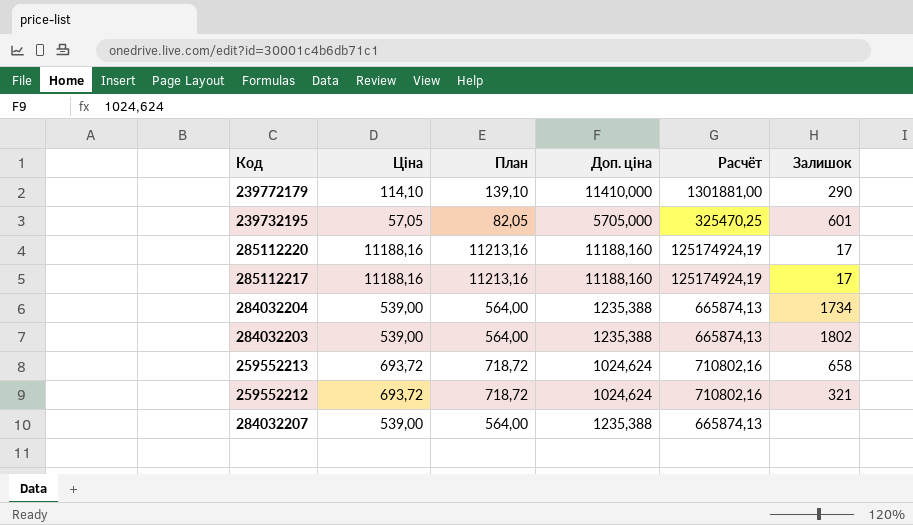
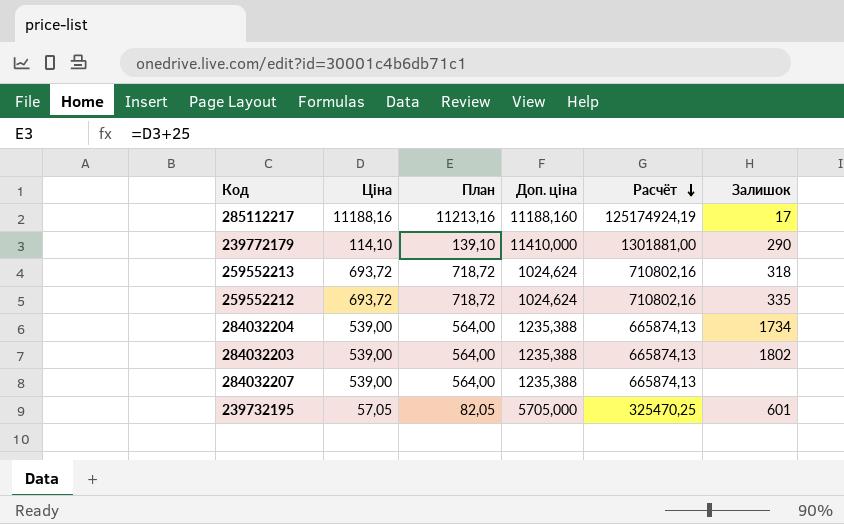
row order: none -> Расчёт descending
row 285112220: 11188,16 | 11213,16 | 11188,160 | 125174924,19 | 17 -> none
259552213 | Залишок: 658 -> 318
259552212 | Залишок: 321 -> 335

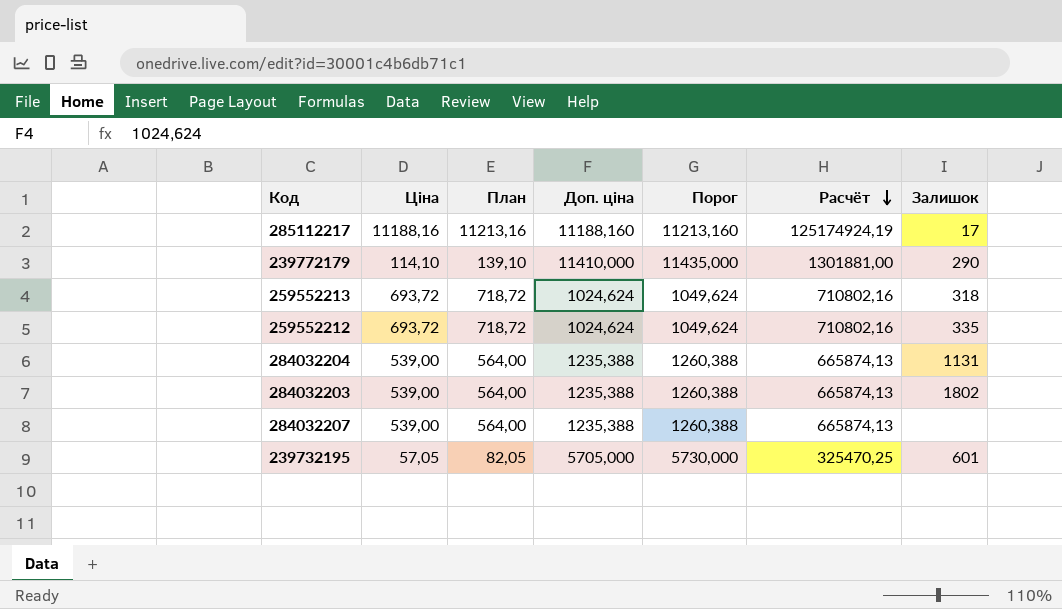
column Порог | formula: none -> [Доп. ціна] + 25
284032204 | Залишок: 1734 -> 1131

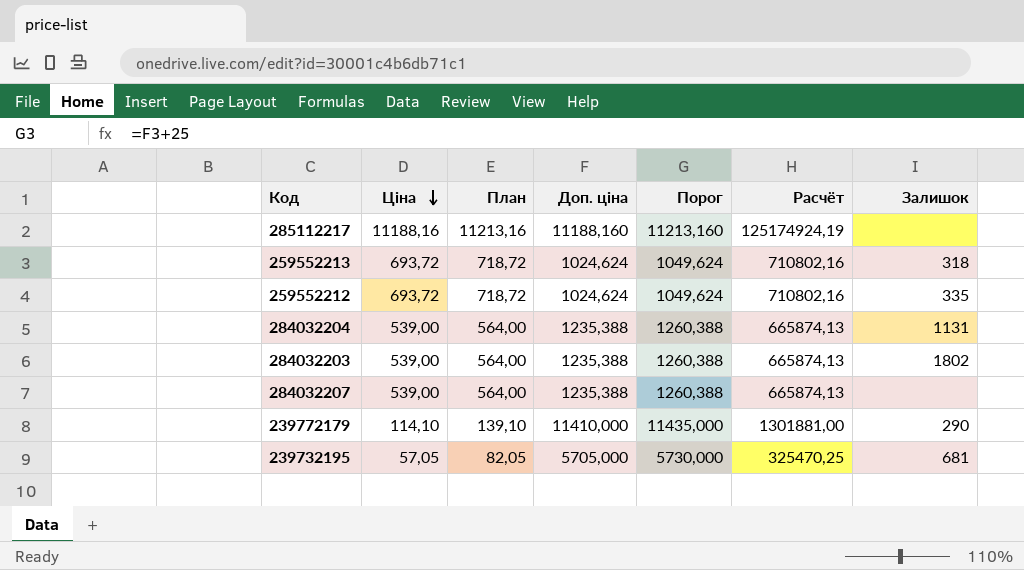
row order: Расчёт descending -> Ціна descending
285112217 | Залишок: 17 -> none
239732195 | Залишок: 601 -> 681

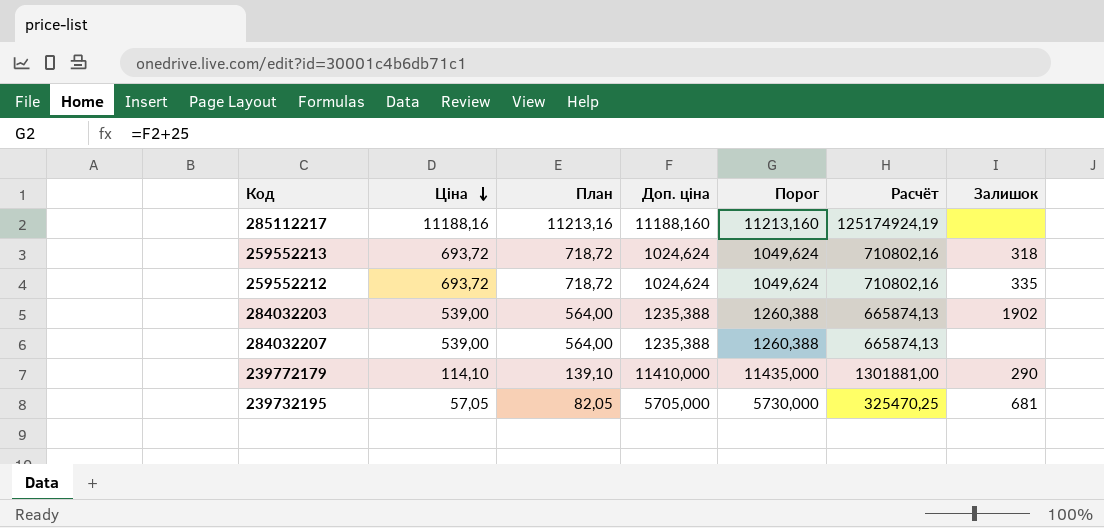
row 284032204: 539,00 | 564,00 | 1235,388 | 1260,388 | 665874,13 | 1131 -> none
284032203 | Залишок: 1802 -> 1902

